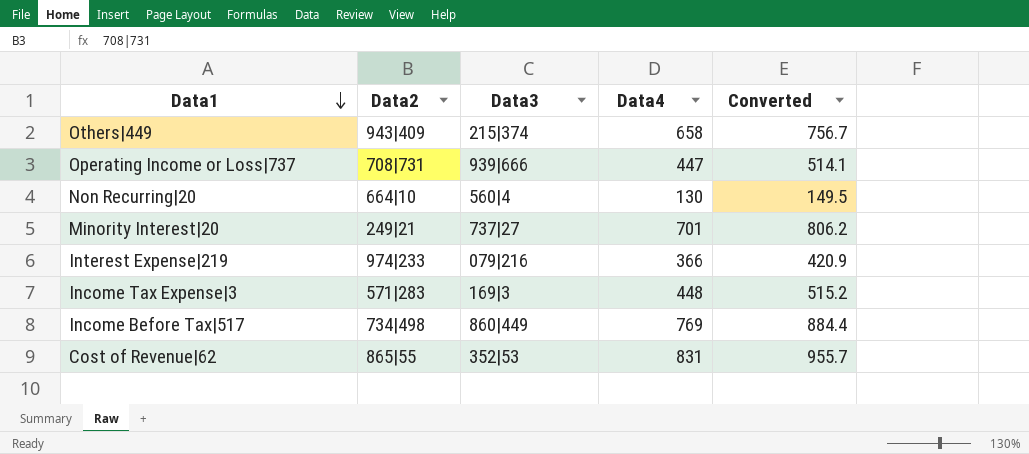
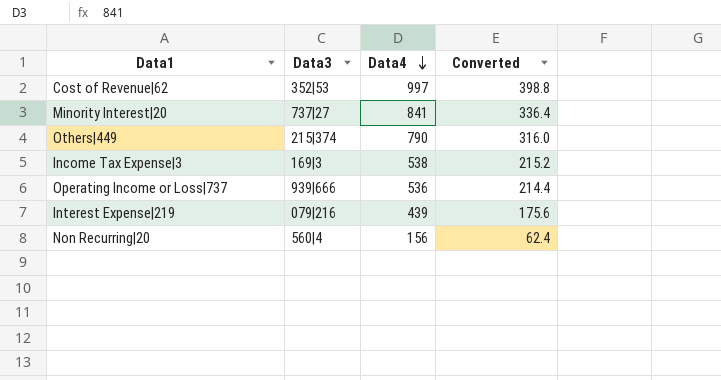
row order: Data1 descending -> Data4 descending
column Data2 | position: 2 -> none
column Converted | formula: [Data4] * 1.15 -> [Data4] * 0.4
row Income Before Tax|517: 734|498 | 860|449 | 769 | 884.4 -> none
Cost of Revenue|62 | Data4: 831 -> 997
Minority Interest|20 | Data4: 701 -> 841
Others|449 | Data4: 658 -> 790
Income Tax Expense|3 | Data4: 448 -> 538
Operating Income or Loss|737 | Data4: 447 -> 536
Interest Expense|219 | Data4: 366 -> 439
Non Recurring|20 | Data4: 130 -> 156

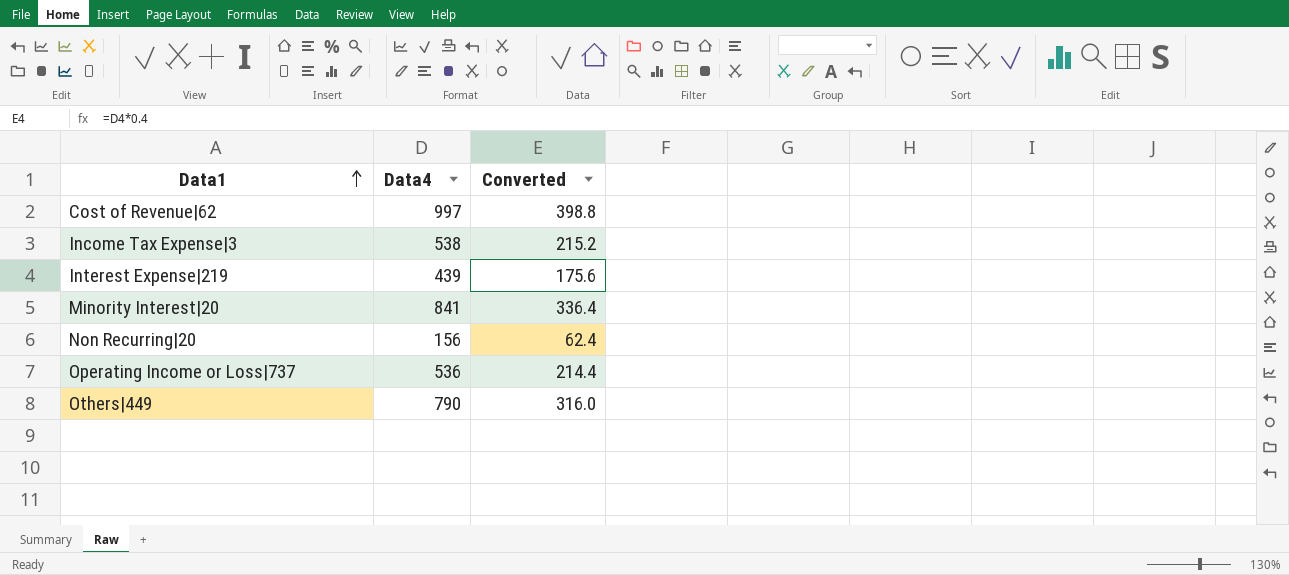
row order: Data4 descending -> Data1 ascending
column Data3 | position: 2 -> none

